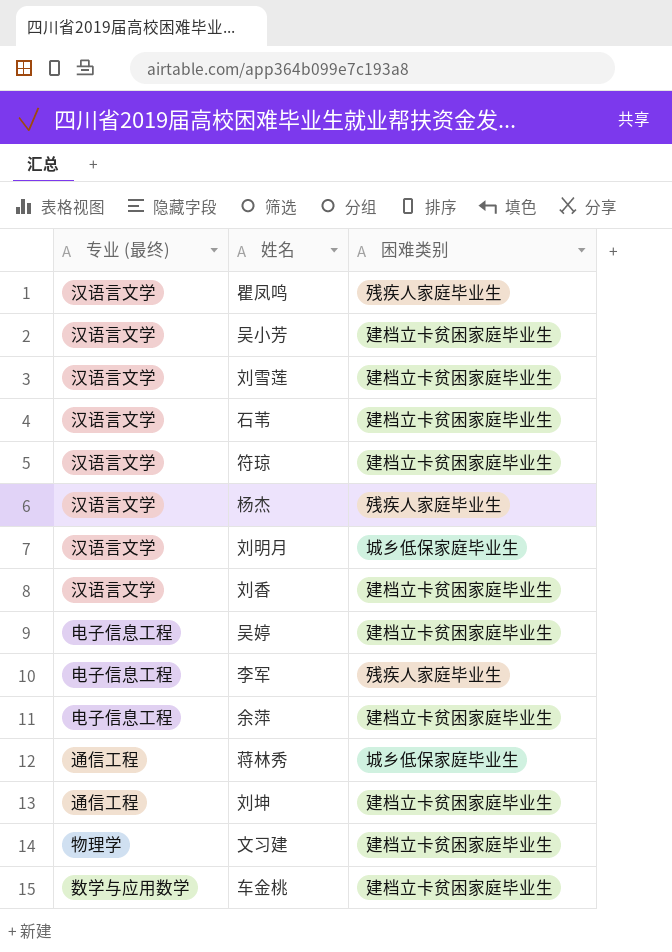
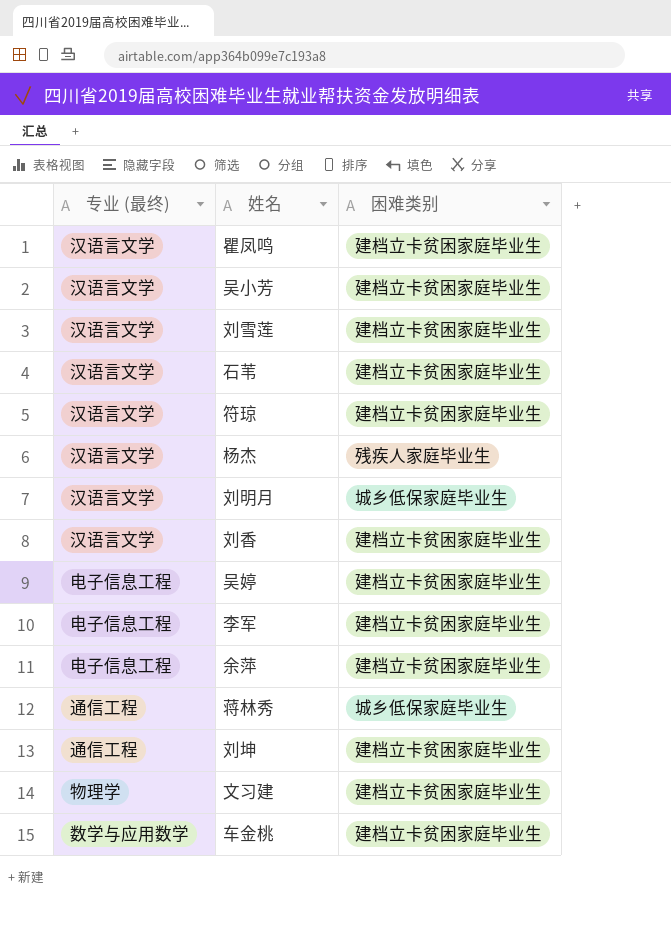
瞿凤鸣 | 困难类别: 残疾人家庭毕业生 -> 建档立卡贫困家庭毕业生
李军 | 困难类别: 残疾人家庭毕业生 -> 建档立卡贫困家庭毕业生

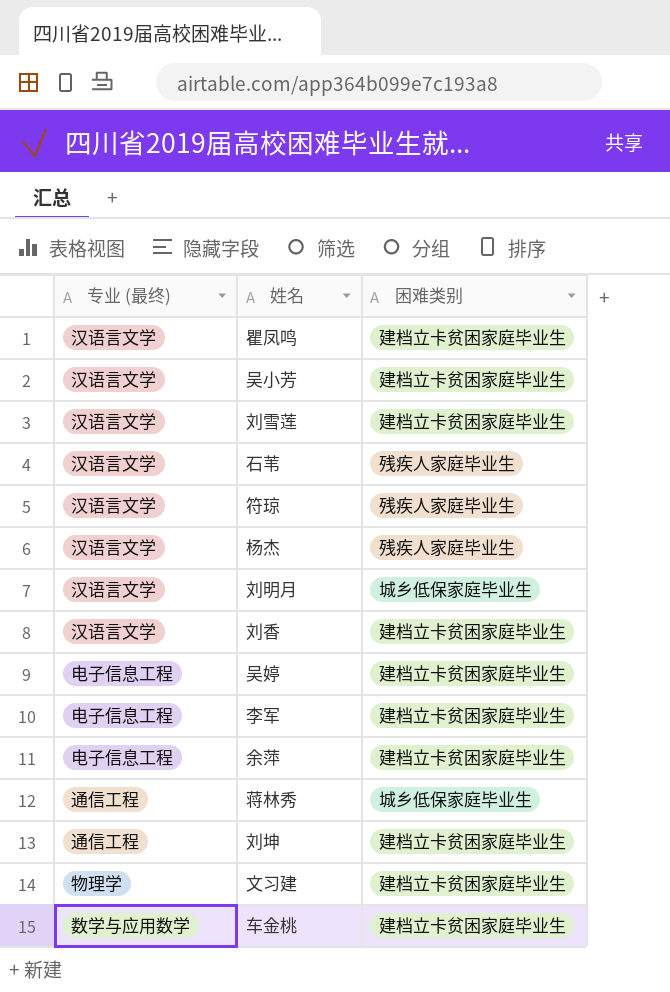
石苇 | 困难类别: 建档立卡贫困家庭毕业生 -> 残疾人家庭毕业生
符琼 | 困难类别: 建档立卡贫困家庭毕业生 -> 残疾人家庭毕业生

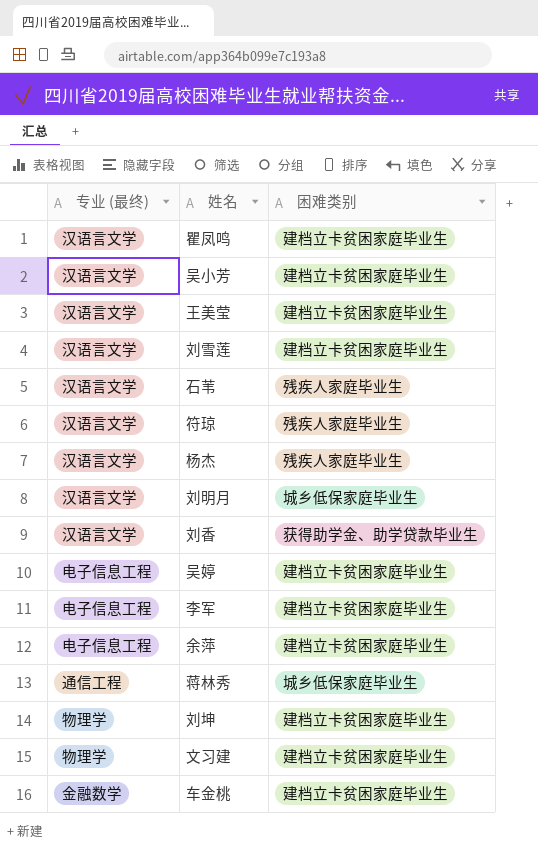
row 王美莹: none -> 汉语言文学 | 建档立卡贫困家庭毕业生
刘香 | 困难类别: 建档立卡贫困家庭毕业生 -> 获得助学金、助学贷款毕业生
刘坤 | 专业 (最终): 通信工程 -> 物理学
车金桃 | 专业 (最终): 数学与应用数学 -> 金融数学

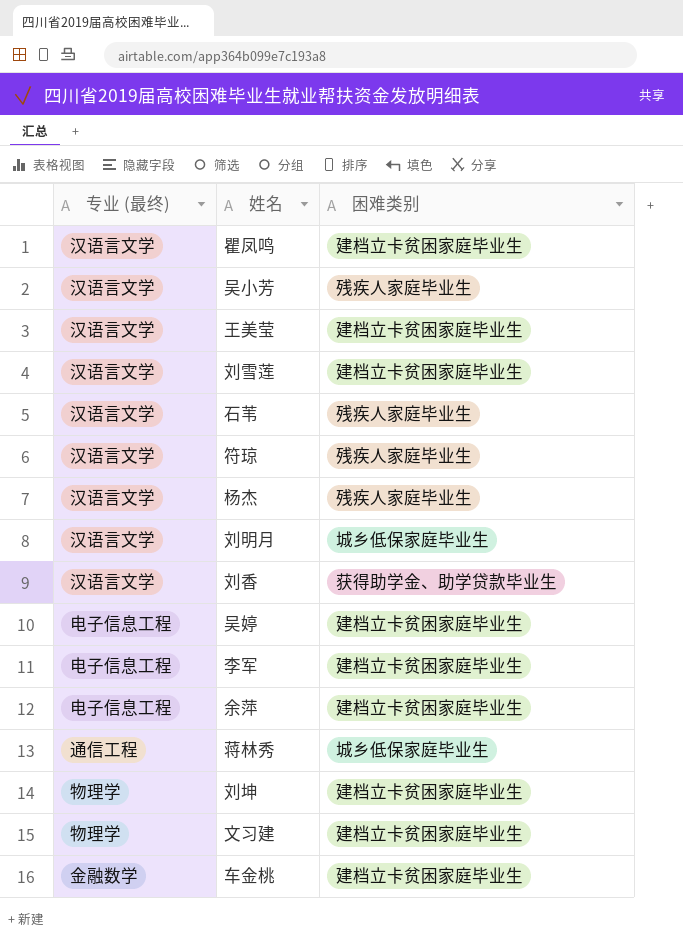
吴小芳 | 困难类别: 建档立卡贫困家庭毕业生 -> 残疾人家庭毕业生

